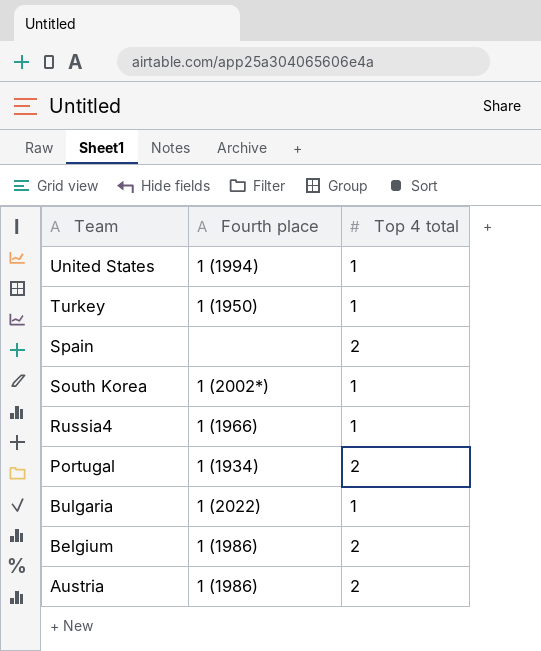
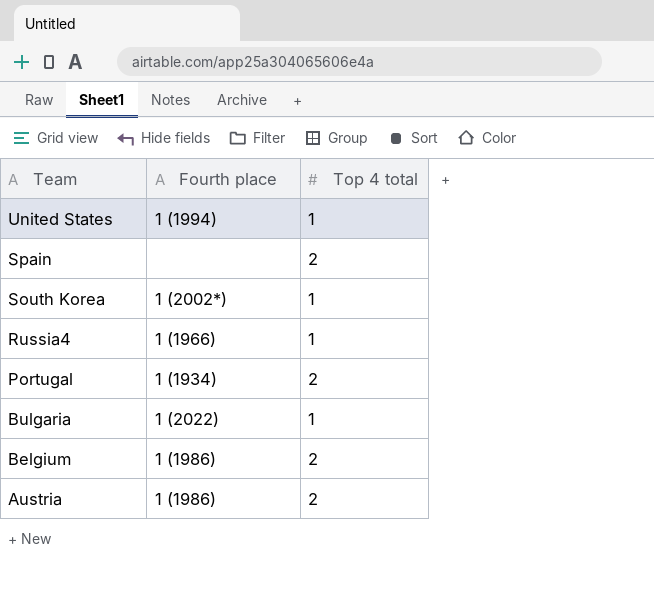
row Turkey: 1 (1950) | 1 -> none

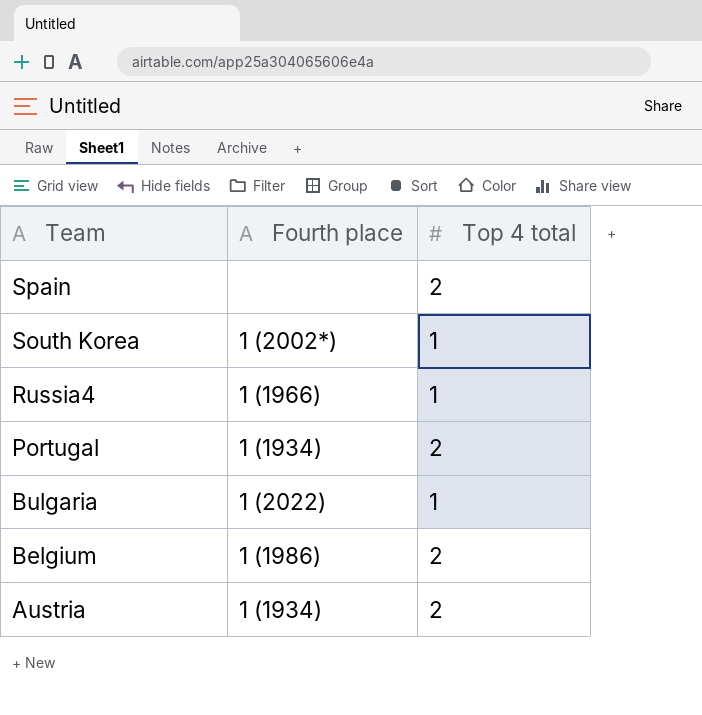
row United States: 1 (1994) | 1 -> none
Austria | Fourth place: 1 (1986) -> 1 (1934)

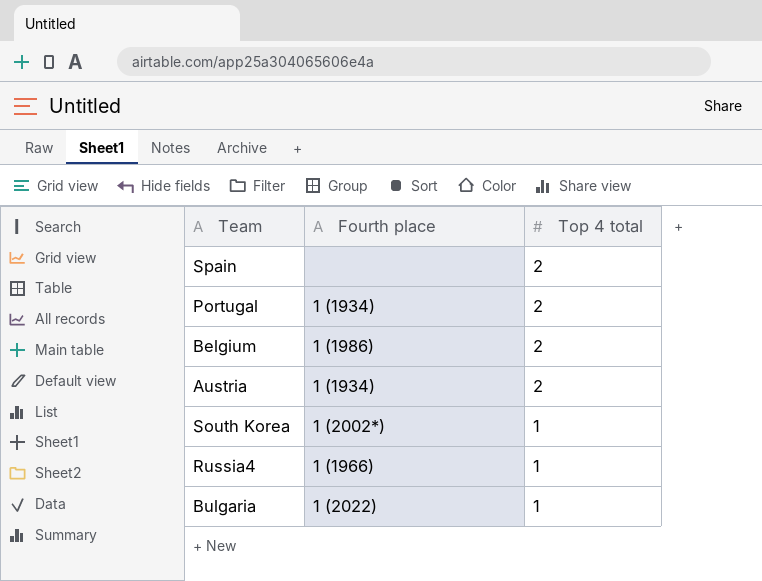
row order: Team descending -> Top 4 total descending

